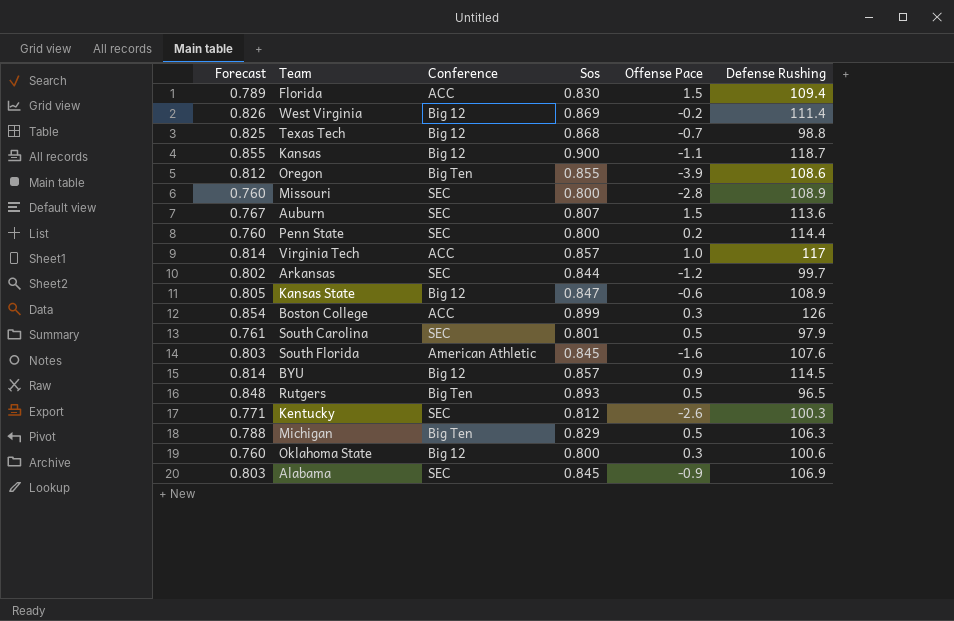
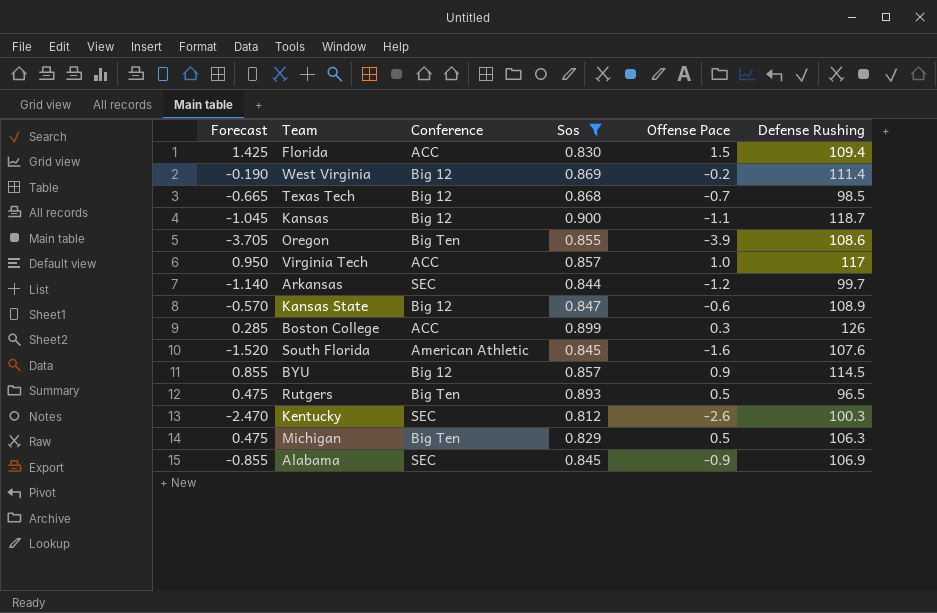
filter: none -> Sos >= 0.812
column Forecast | formula: [Sos] * 0.95 -> [Offense Pace] * 0.95
Texas Tech | Defense Rushing: 98.8 -> 98.5

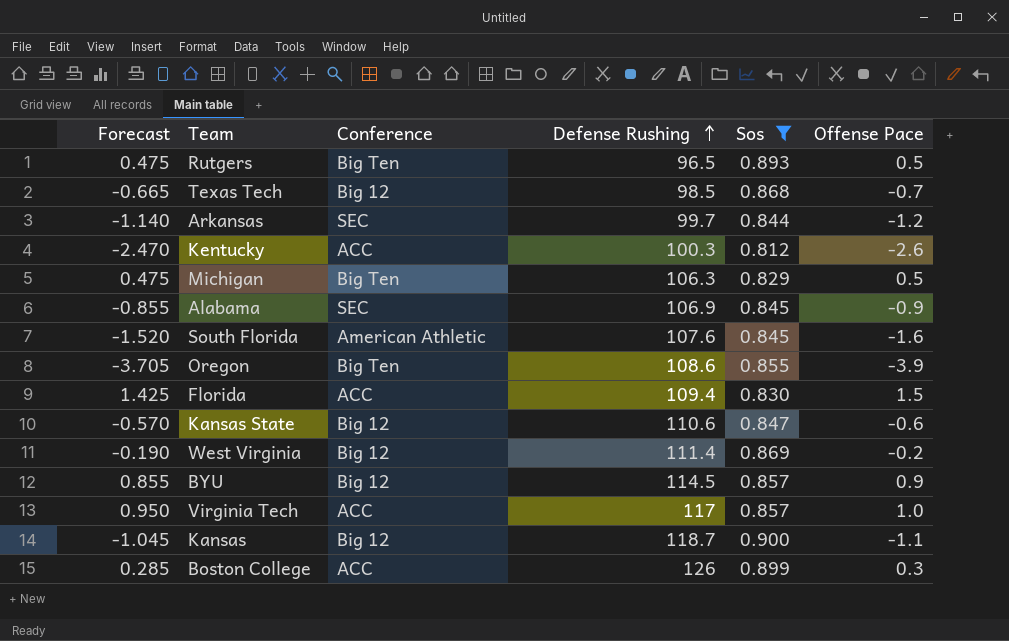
row order: none -> Defense Rushing ascending
column Defense Rushing | position: 6 -> 4
Kentucky | Conference: SEC -> ACC
Kansas State | Defense Rushing: 108.9 -> 110.6

